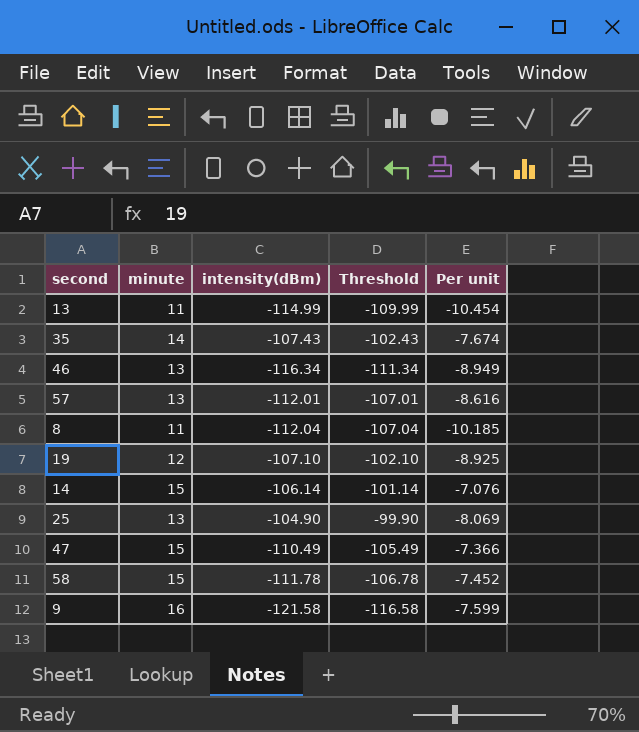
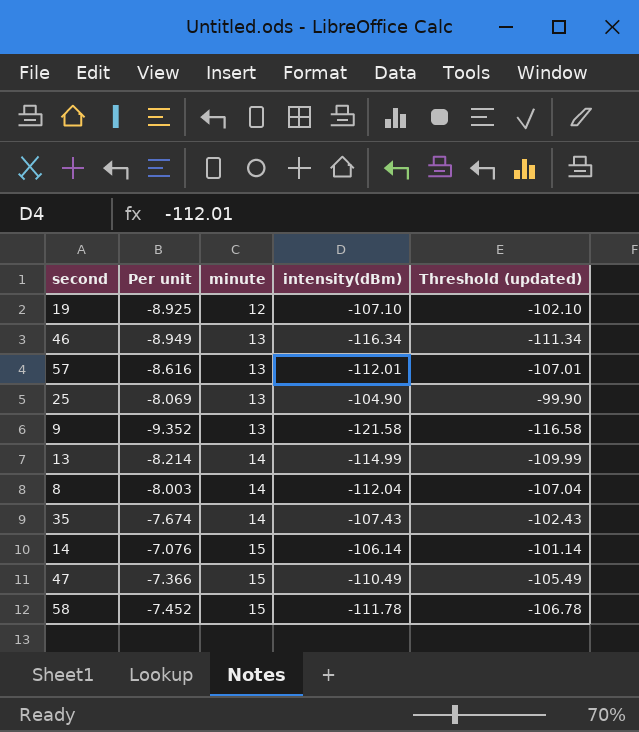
row order: none -> minute ascending
column Per unit | position: 5 -> 2
column name: Threshold -> Threshold (updated)
9 | Per unit: -7.599 -> -9.352
9 | minute: 16 -> 13
13 | Per unit: -10.454 -> -8.214
13 | minute: 11 -> 14
8 | Per unit: -10.185 -> -8.003
8 | minute: 11 -> 14

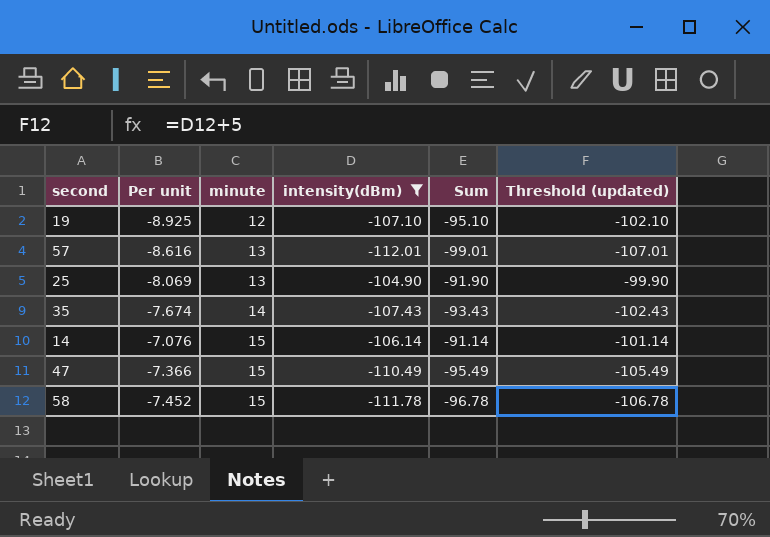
filter: none -> intensity(dBm) >= -112.01
column Sum | formula: none -> [minute] + [intensity(dBm)]

